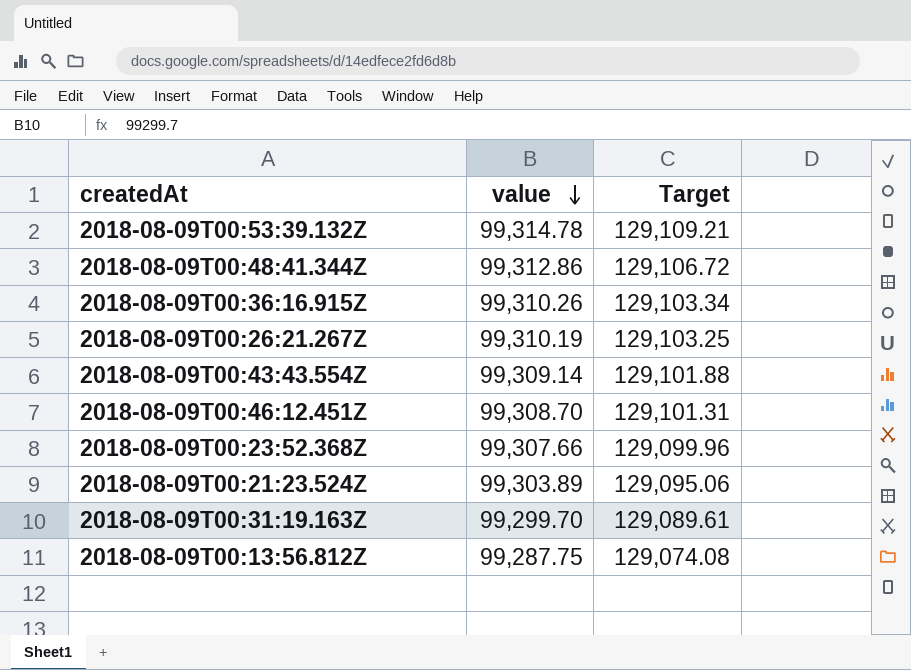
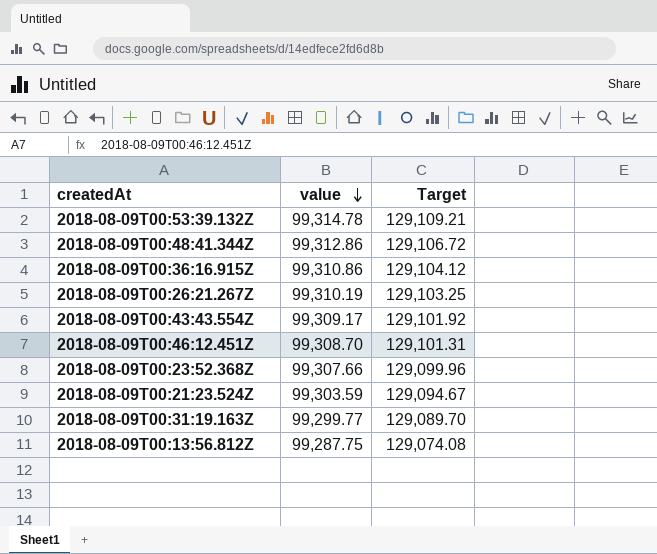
2018-08-09T00:36:16.915Z | value: 99,310.26 -> 99,310.86
2018-08-09T00:36:16.915Z | Target: 129,103.34 -> 129,104.12
2018-08-09T00:43:43.554Z | value: 99,309.14 -> 99,309.17
2018-08-09T00:43:43.554Z | Target: 129,101.88 -> 129,101.92
2018-08-09T00:21:23.524Z | value: 99,303.89 -> 99,303.59
2018-08-09T00:21:23.524Z | Target: 129,095.06 -> 129,094.67
2018-08-09T00:31:19.163Z | value: 99,299.70 -> 99,299.77
2018-08-09T00:31:19.163Z | Target: 129,089.61 -> 129,089.70

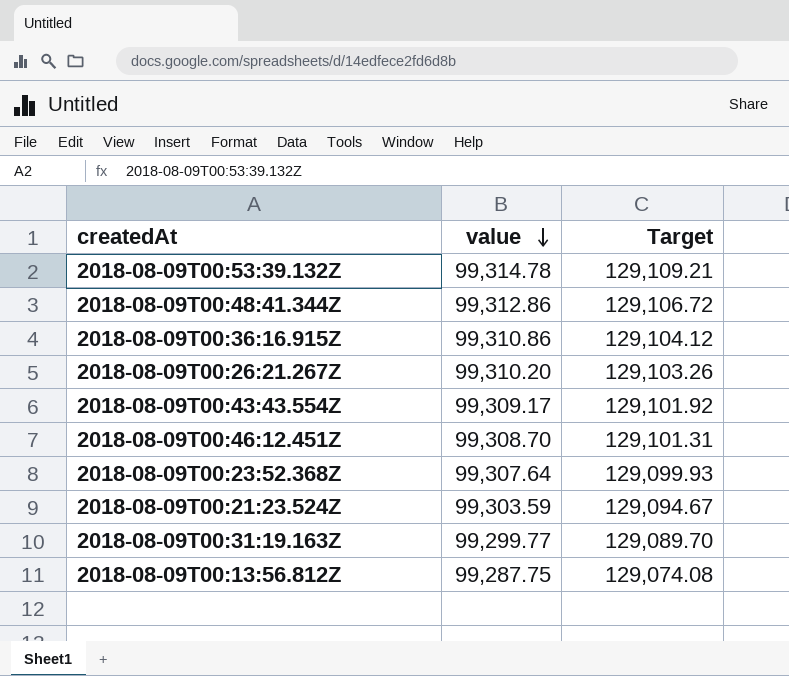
2018-08-09T00:26:21.267Z | value: 99,310.19 -> 99,310.20
2018-08-09T00:26:21.267Z | Target: 129,103.25 -> 129,103.26
2018-08-09T00:23:52.368Z | value: 99,307.66 -> 99,307.64
2018-08-09T00:23:52.368Z | Target: 129,099.96 -> 129,099.93

